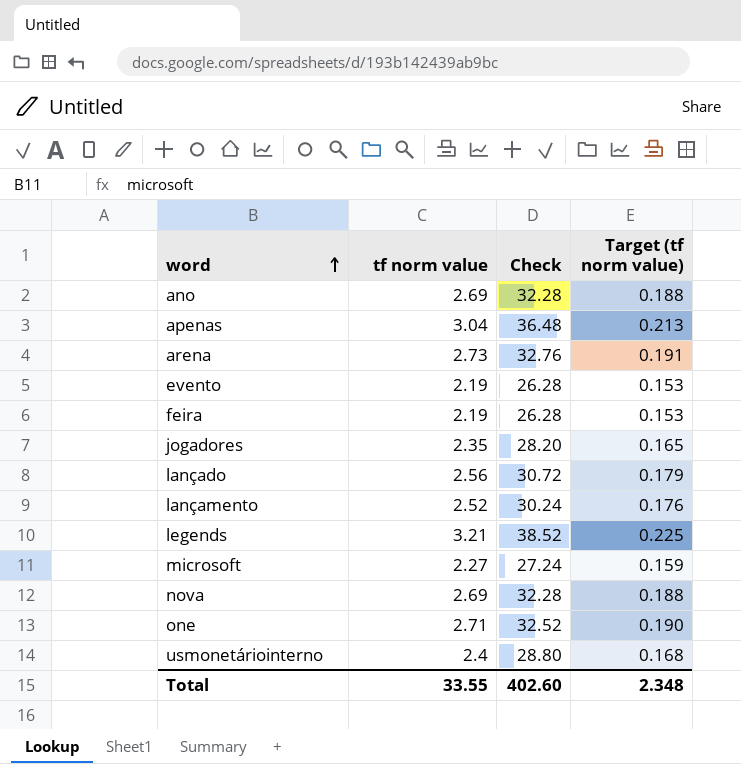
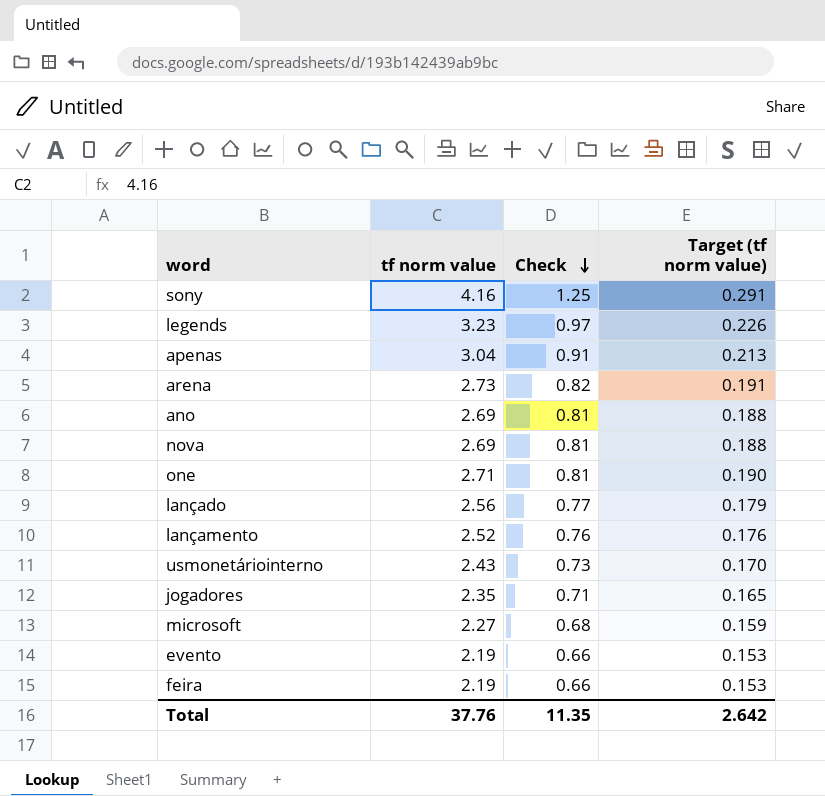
row order: word ascending -> Check descending
column Check | formula: [tf norm value] * 12 -> [tf norm value] * 0.3
row sony: none -> 4.16 | 1.25 | 0.291
legends | tf norm value: 3.21 -> 3.23
legends | Target (tf norm value): 0.225 -> 0.226
usmonetáriointerno | tf norm value: 2.4 -> 2.43
usmonetáriointerno | Target (tf norm value): 0.168 -> 0.170
Total | tf norm value: 33.55 -> 37.76
Total | Check: 402.60 -> 11.35
Total | Target (tf norm value): 2.348 -> 2.642

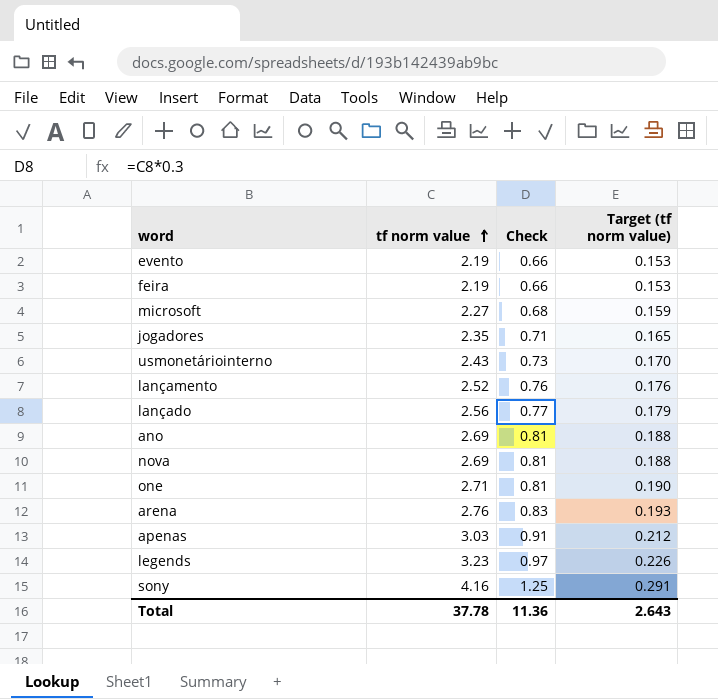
row order: Check descending -> tf norm value ascending
arena | tf norm value: 2.73 -> 2.76
arena | Check: 0.82 -> 0.83
arena | Target (tf norm value): 0.191 -> 0.193
apenas | tf norm value: 3.04 -> 3.03
apenas | Target (tf norm value): 0.213 -> 0.212
Total | tf norm value: 37.76 -> 37.78
Total | Check: 11.35 -> 11.36
Total | Target (tf norm value): 2.642 -> 2.643

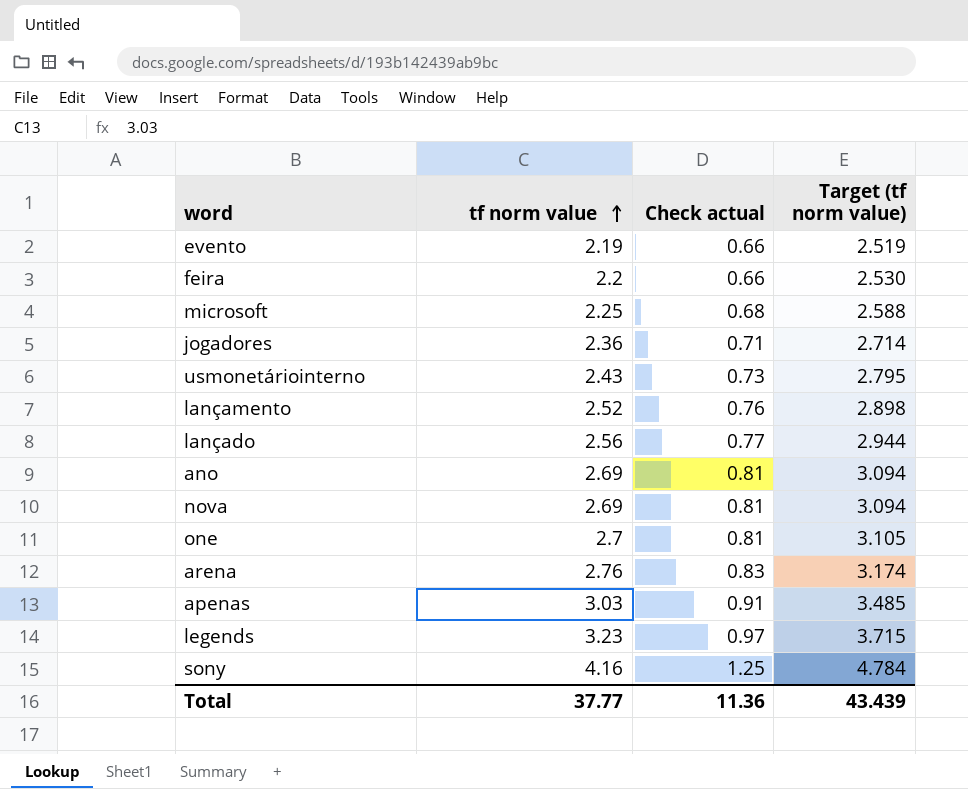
column name: Check -> Check actual
column Target (tf norm value) | formula: [tf norm value] * 0.07 -> [tf norm value] * 1.15
feira | tf norm value: 2.19 -> 2.2
microsoft | tf norm value: 2.27 -> 2.25
jogadores | tf norm value: 2.35 -> 2.36
one | tf norm value: 2.71 -> 2.7
Total | tf norm value: 37.78 -> 37.77
Total | Target (tf norm value): 2.643 -> 43.439

